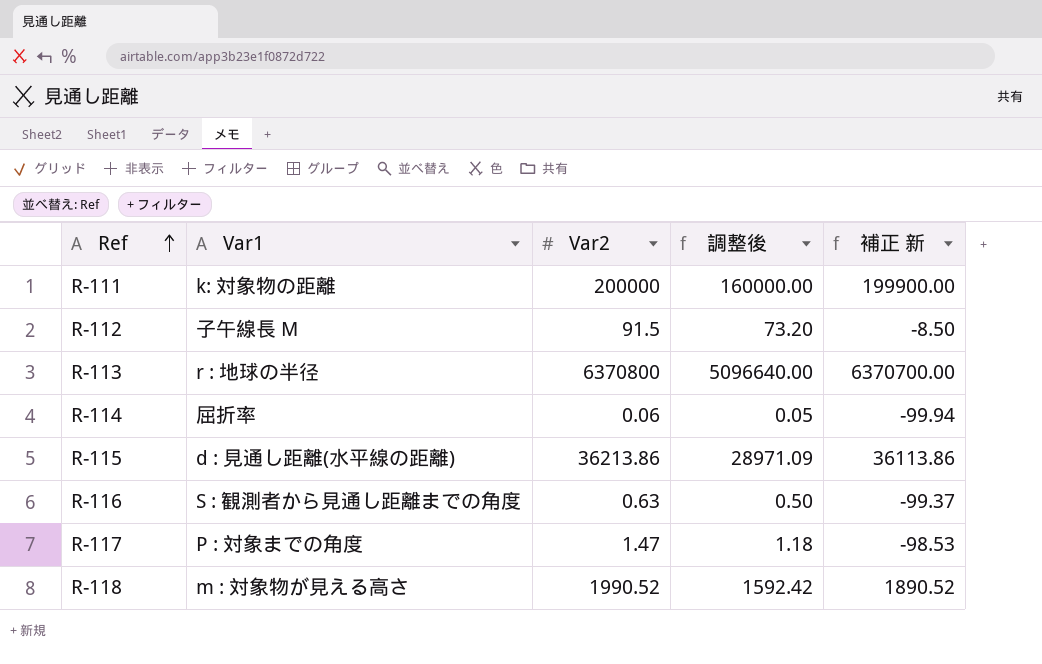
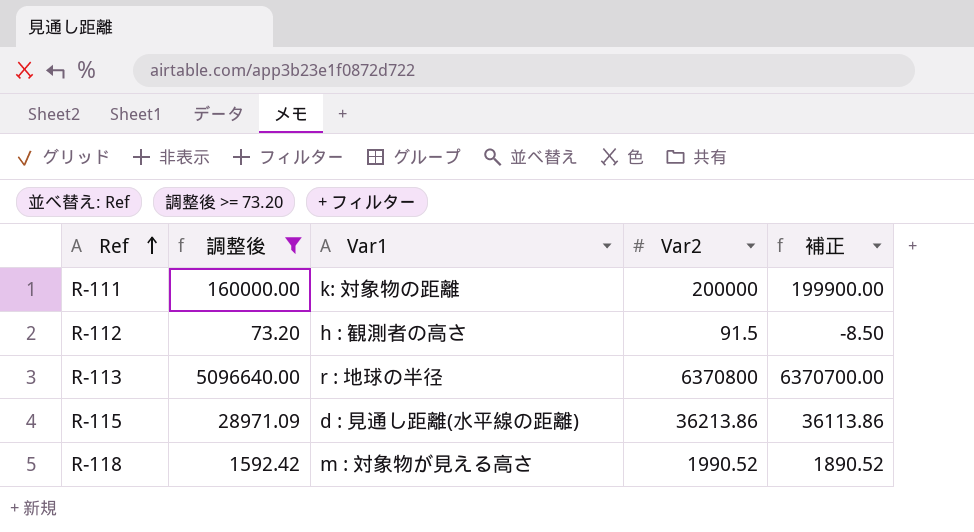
filter: none -> 調整後 >= 73.20
column 調整後 | position: 4 -> 2
column name: 補正 新 -> 補正
R-112 | Var1: 子午線長 M -> h : 観測者の高さ

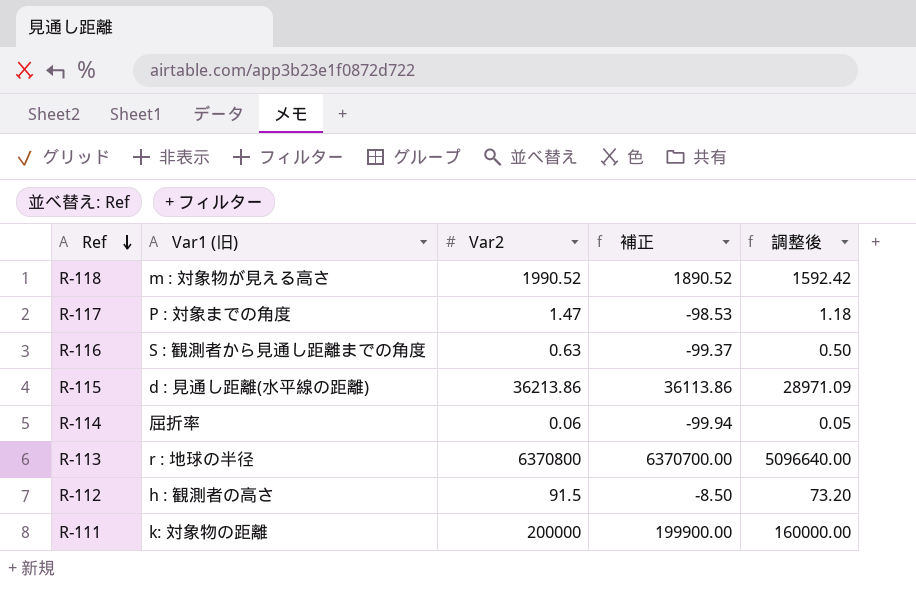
filter: 調整後 >= 73.20 -> none
row order: Ref ascending -> Ref descending
column name: Var1 -> Var1 (旧)
column 調整後 | position: 2 -> 5

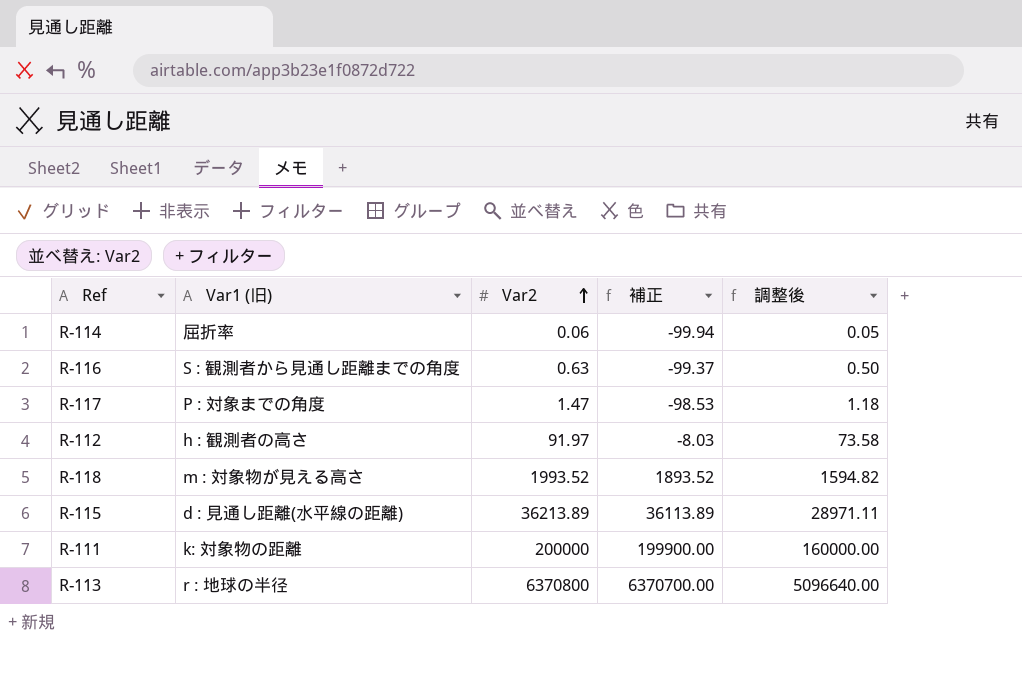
row order: Ref descending -> Var2 ascending
R-112 | Var2: 91.5 -> 91.97
R-112 | 補正: -8.50 -> -8.03
R-112 | 調整後: 73.20 -> 73.58
R-118 | Var2: 1990.52 -> 1993.52
R-118 | 補正: 1890.52 -> 1893.52
R-118 | 調整後: 1592.42 -> 1594.82
R-115 | Var2: 36213.86 -> 36213.89
R-115 | 補正: 36113.86 -> 36113.89
R-115 | 調整後: 28971.09 -> 28971.11

